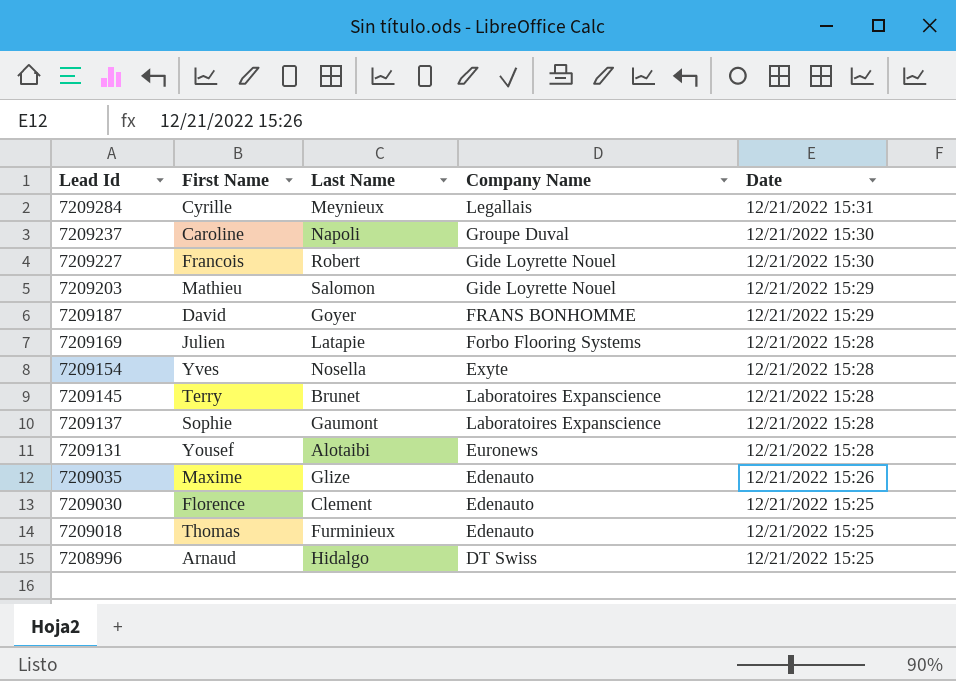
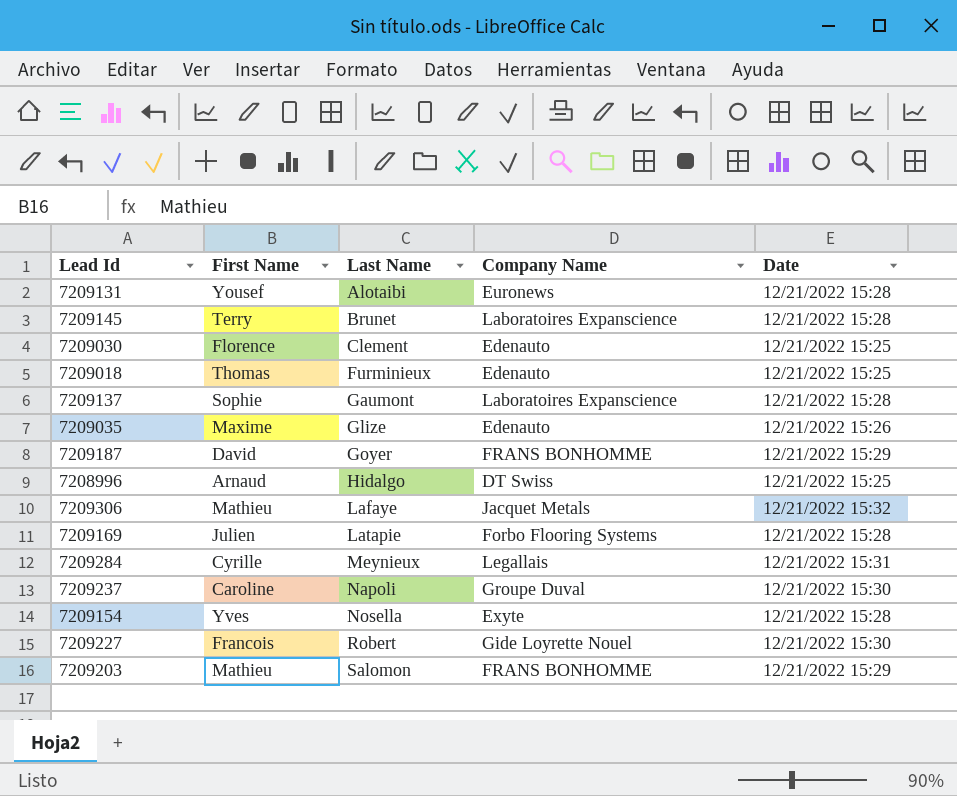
row order: Lead Id descending -> Last Name ascending
row 7209306: none -> Mathieu | Lafaye | Jacquet Metals | 12/21/2022 15:32
7209203 | Company Name: Gide Loyrette Nouel -> FRANS BONHOMME

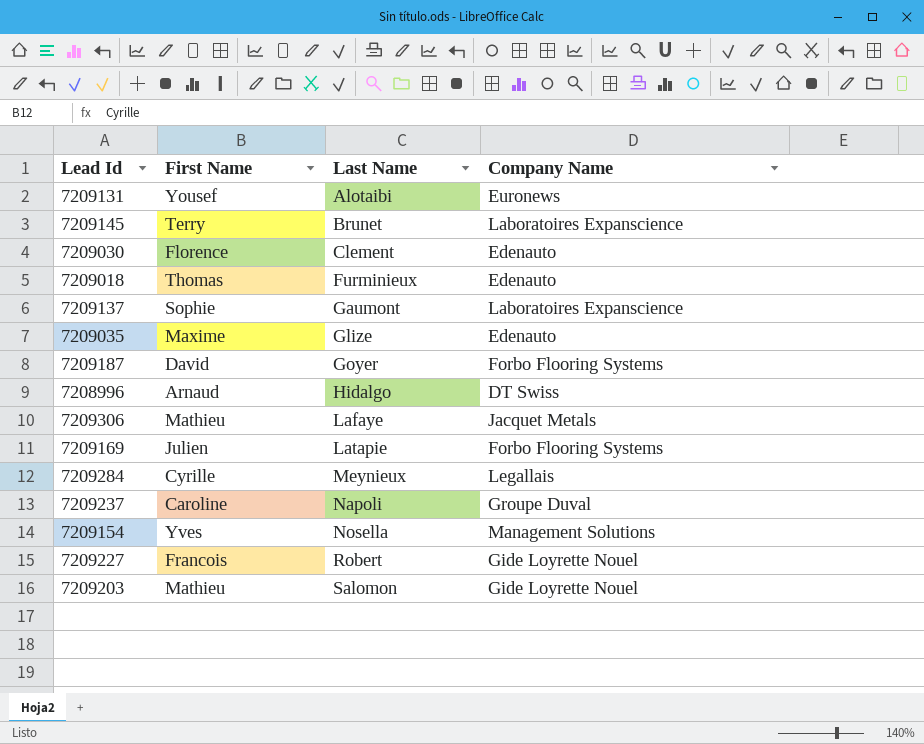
column Date | position: 5 -> none
7209187 | Company Name: FRANS BONHOMME -> Forbo Flooring Systems
7209154 | Company Name: Exyte -> Management Solutions
7209203 | Company Name: FRANS BONHOMME -> Gide Loyrette Nouel

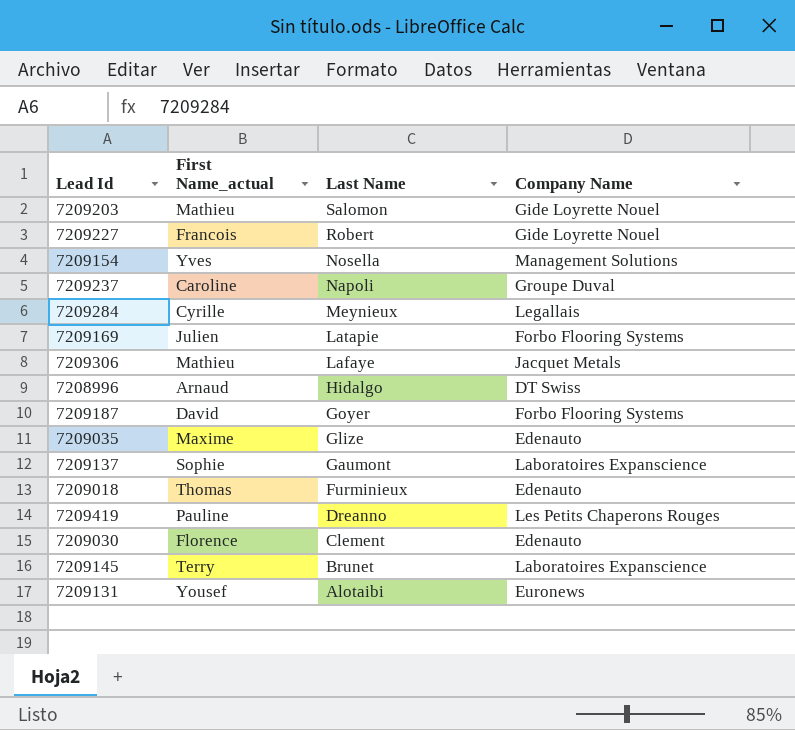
row order: Last Name ascending -> Last Name descending
column name: First Name -> First Name_actual
row 7209419: none -> Pauline | Dreanno | Les Petits Chaperons Rouges

